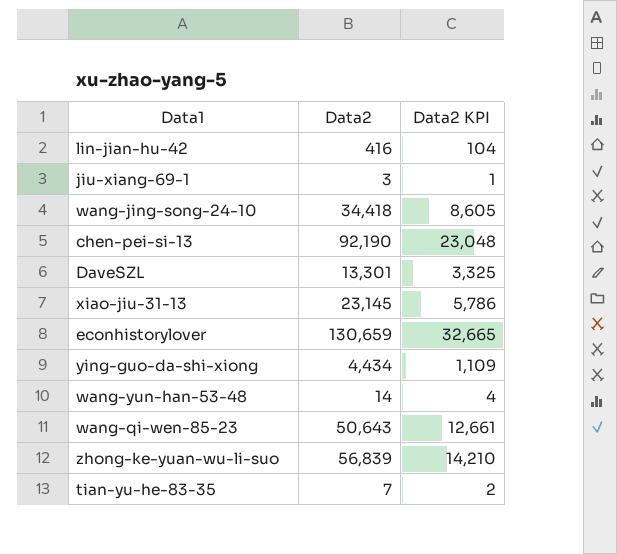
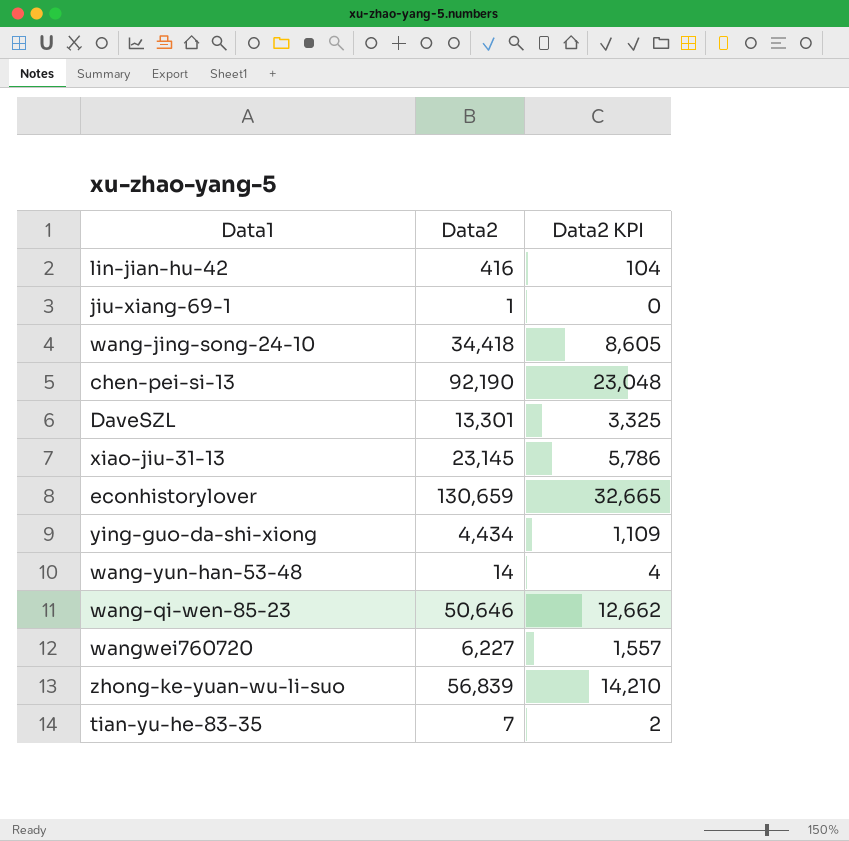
jiu-xiang-69-1 | Data2: 3 -> 1
jiu-xiang-69-1 | Data2 KPI: 1 -> 0
wang-qi-wen-85-23 | Data2: 50,643 -> 50,646
wang-qi-wen-85-23 | Data2 KPI: 12,661 -> 12,662
row wangwei760720: none -> 6,227 | 1,557

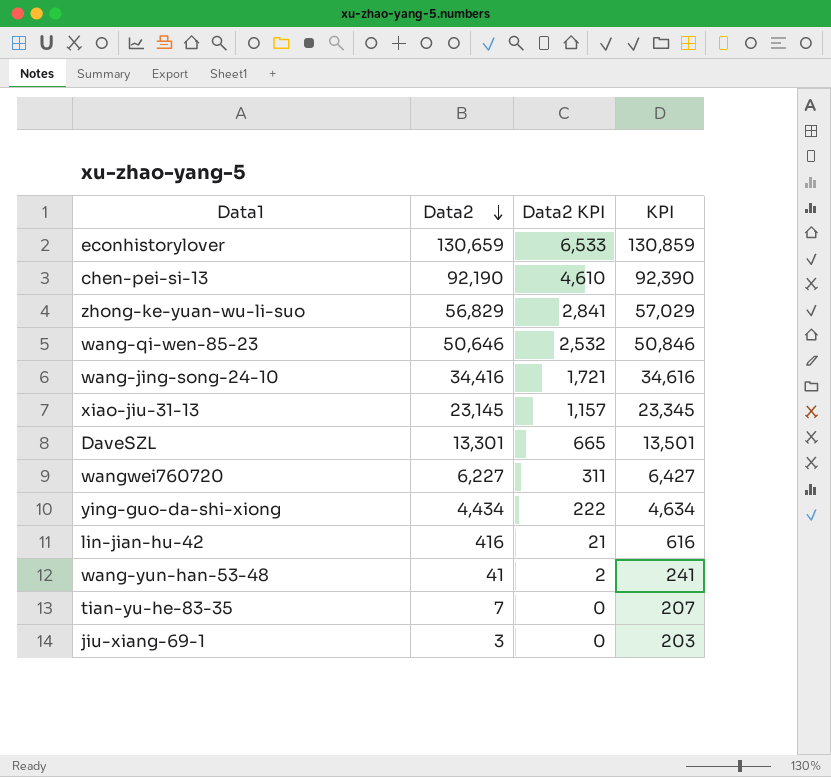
row order: none -> Data2 descending
column Data2 KPI | formula: [Data2] * 0.25 -> [Data2] * 0.05
column KPI | formula: none -> [Data2] + 200
zhong-ke-yuan-wu-li-suo | Data2: 56,839 -> 56,829
wang-jing-song-24-10 | Data2: 34,418 -> 34,416
wang-yun-han-53-48 | Data2: 14 -> 41
jiu-xiang-69-1 | Data2: 1 -> 3

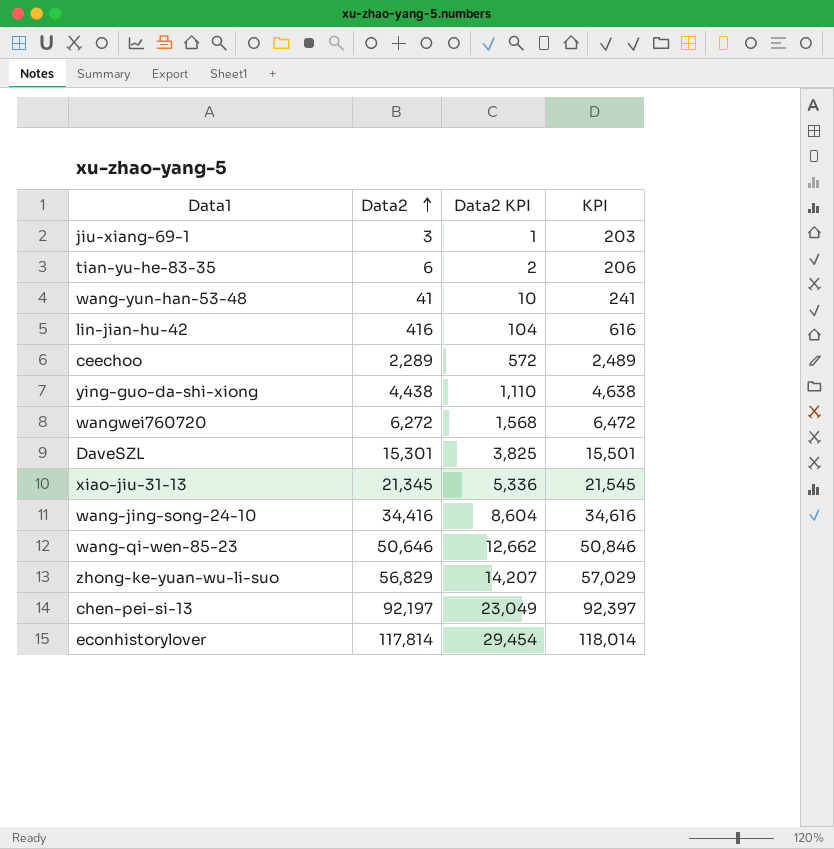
row order: Data2 descending -> Data2 ascending
column Data2 KPI | formula: [Data2] * 0.05 -> [Data2] * 0.25
tian-yu-he-83-35 | Data2: 7 -> 6
tian-yu-he-83-35 | KPI: 207 -> 206
row ceechoo: none -> 2,289 | 572 | 2,489
ying-guo-da-shi-xiong | Data2: 4,434 -> 4,438
ying-guo-da-shi-xiong | KPI: 4,634 -> 4,638
wangwei760720 | Data2: 6,227 -> 6,272
wangwei760720 | KPI: 6,427 -> 6,472
DaveSZL | Data2: 13,301 -> 15,301
DaveSZL | KPI: 13,501 -> 15,501
xiao-jiu-31-13 | Data2: 23,145 -> 21,345
xiao-jiu-31-13 | KPI: 23,345 -> 21,545
chen-pei-si-13 | Data2: 92,190 -> 92,197
chen-pei-si-13 | KPI: 92,390 -> 92,397
econhistorylover | Data2: 130,659 -> 117,814
econhistorylover | KPI: 130,859 -> 118,014

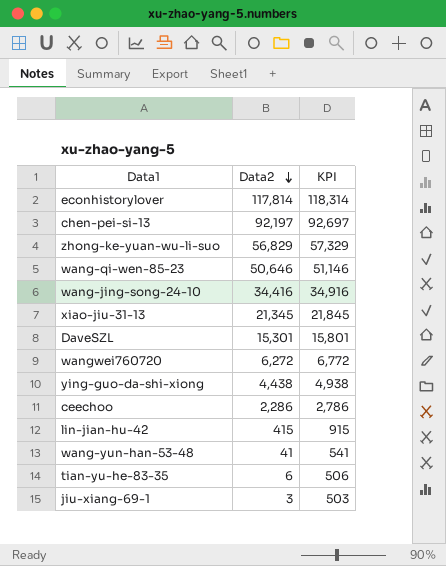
row order: Data2 ascending -> Data2 descending
column Data2 KPI | formula: [Data2] * 0.25 -> none
column KPI | formula: [Data2] + 200 -> [Data2] + 500
ceechoo | Data2: 2,289 -> 2,286
lin-jian-hu-42 | Data2: 416 -> 415

